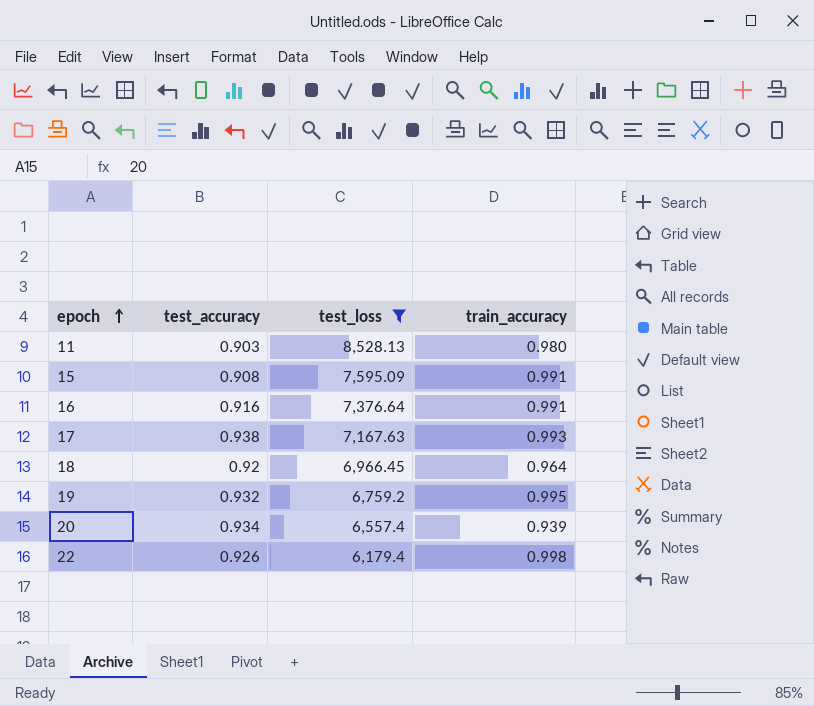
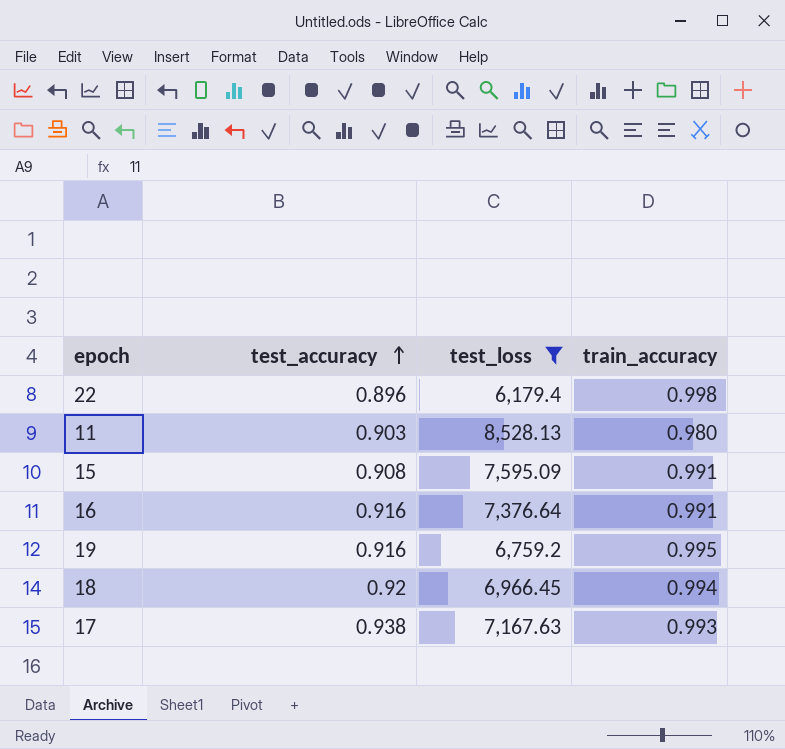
row order: epoch ascending -> test_accuracy ascending
row 20: 0.934 | 6,557.4 | 0.939 -> none
22 | test_accuracy: 0.926 -> 0.896
19 | test_accuracy: 0.932 -> 0.916
18 | train_accuracy: 0.964 -> 0.994

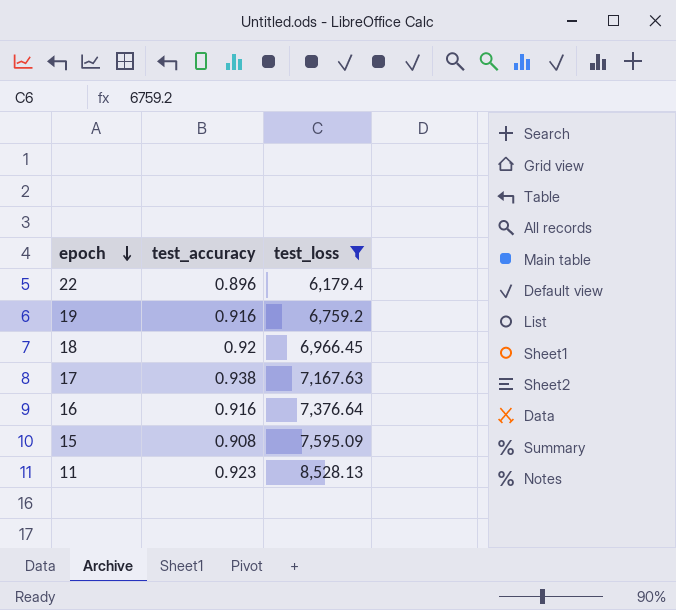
row order: test_accuracy ascending -> epoch descending
column train_accuracy | position: 4 -> none
11 | test_accuracy: 0.903 -> 0.923

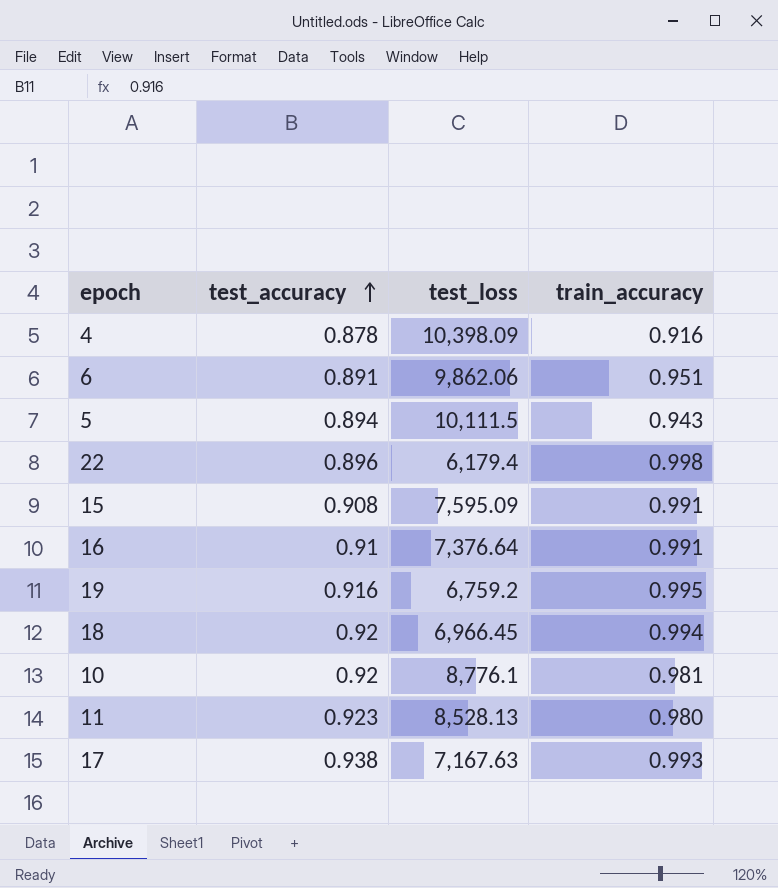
filter: test_loss <= 8,528.13 -> none
row order: epoch descending -> test_accuracy ascending
column train_accuracy | position: none -> 4
16 | test_accuracy: 0.916 -> 0.91

